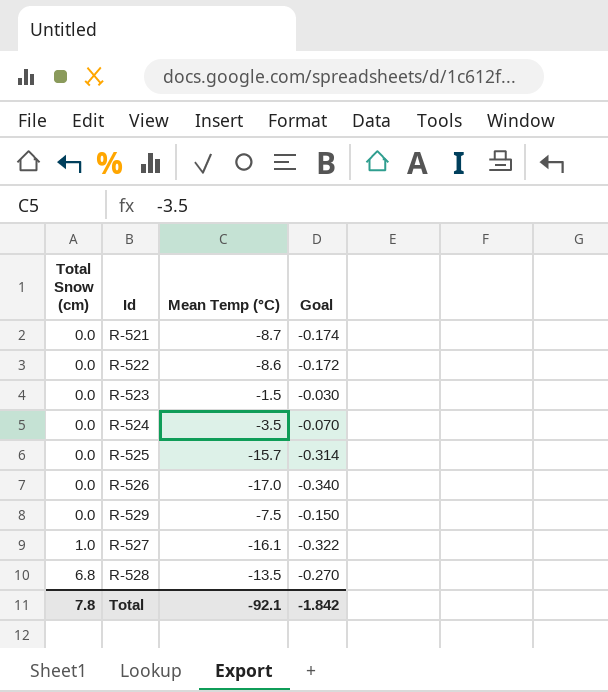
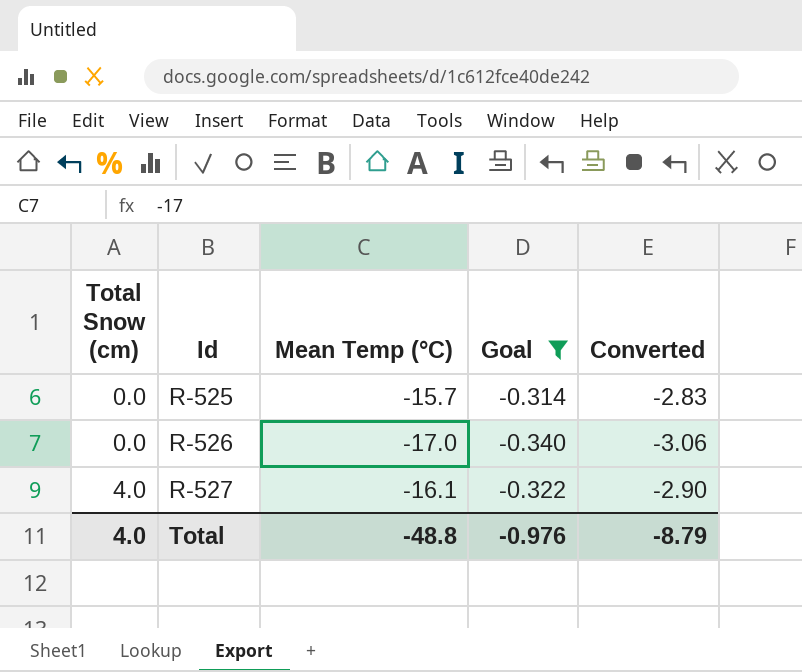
filter: none -> Goal <= -0.314
column Converted | formula: none -> [Mean Temp (°C)] * 0.18
R-527 | Total Snow (cm): 1.0 -> 4.0
Total | Total Snow (cm): 7.8 -> 4.0
Total | Mean Temp (°C): -92.1 -> -48.8
Total | Goal: -1.842 -> -0.976

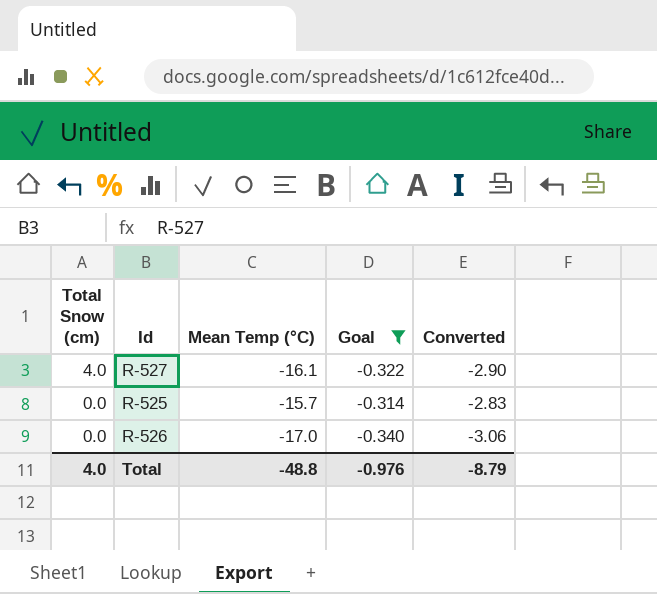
row order: Total Snow (cm) ascending -> Total Snow (cm) descending

